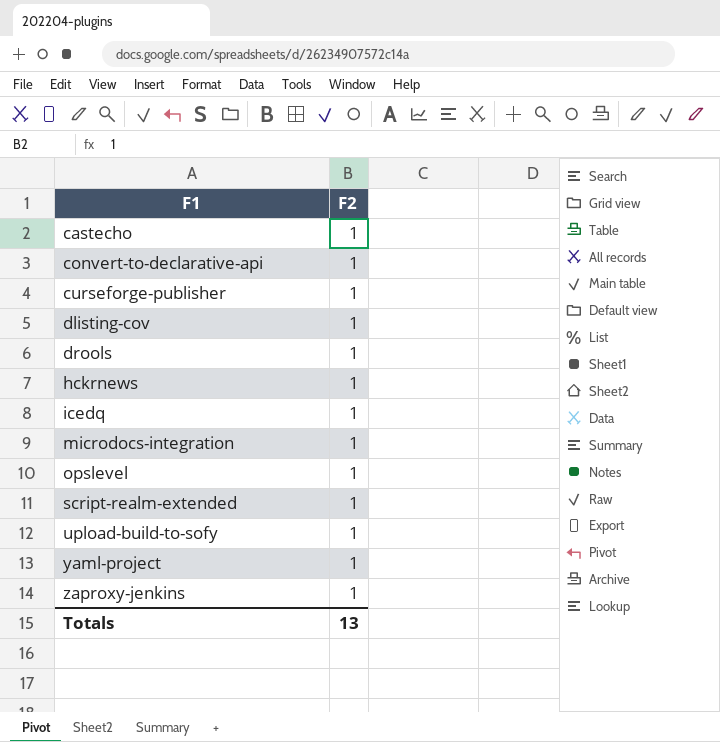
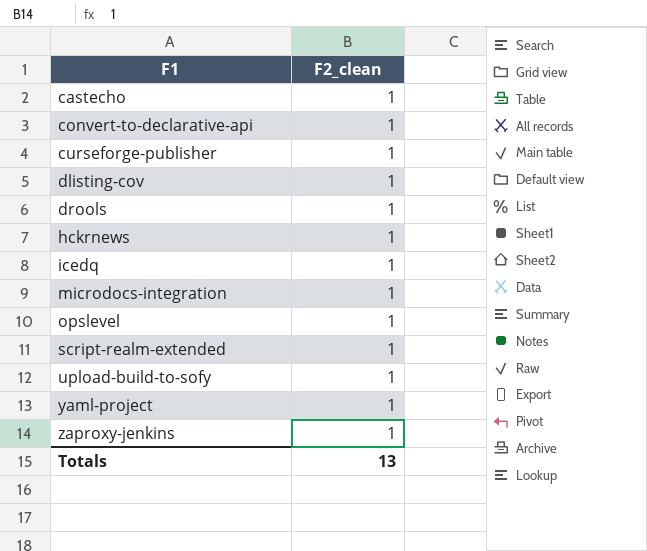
column name: F2 -> F2_clean

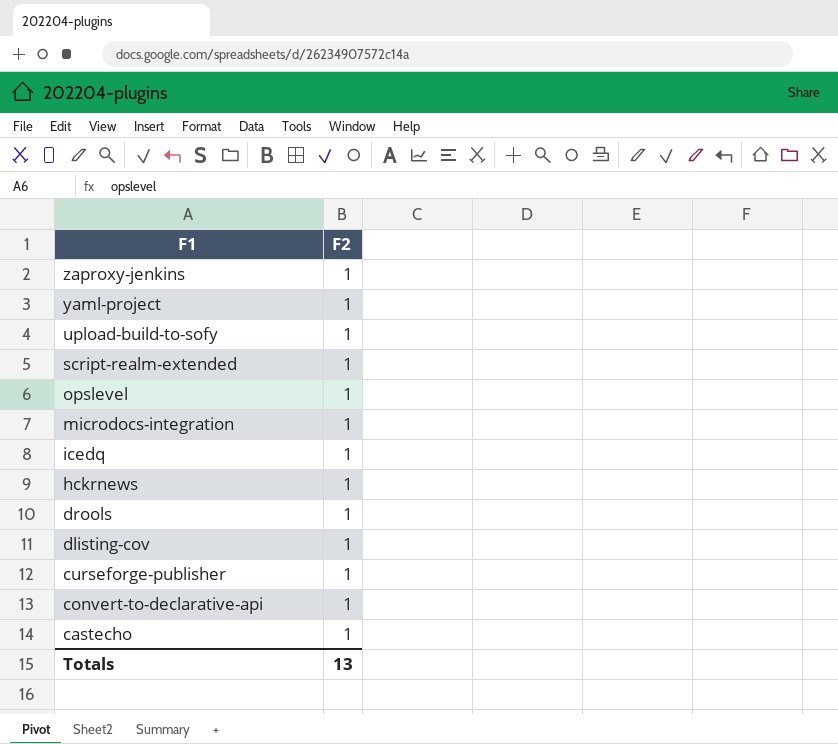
row order: F1 ascending -> F1 descending
column name: F2_clean -> F2

